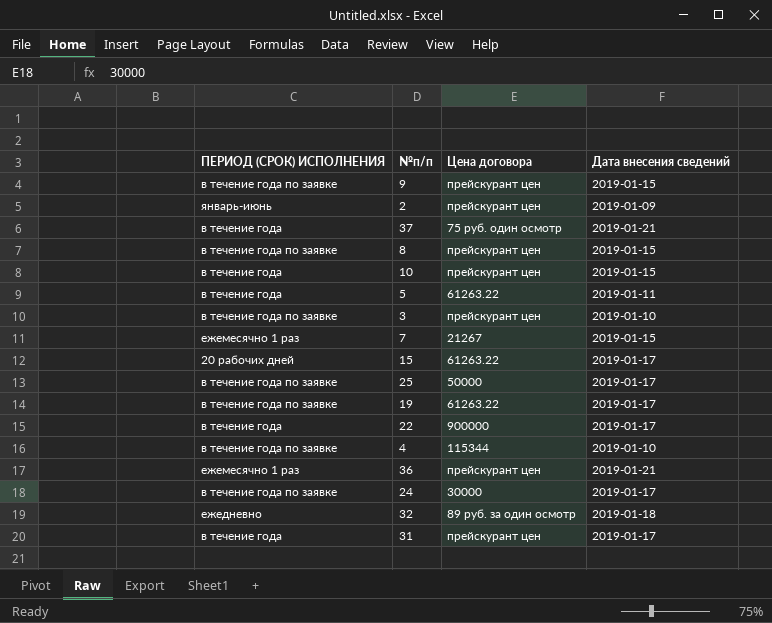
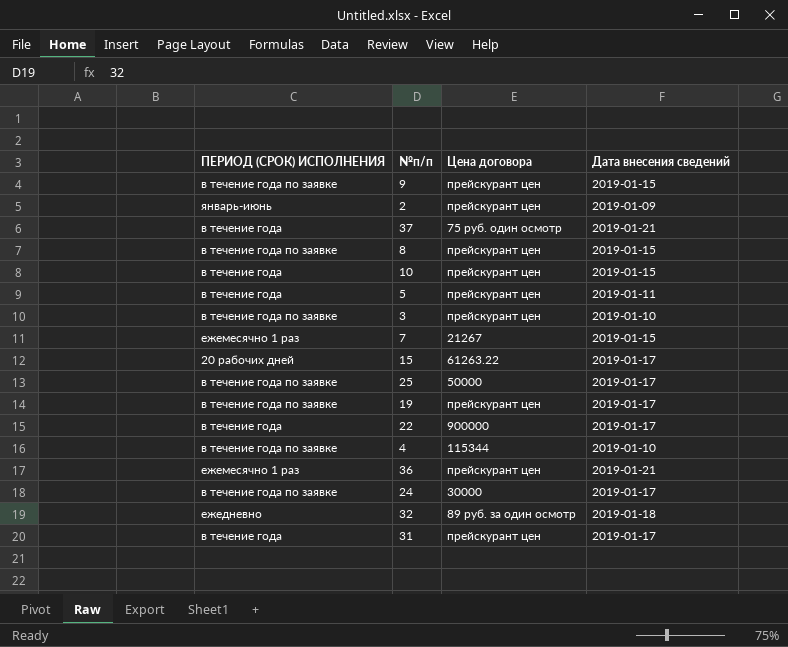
5 | Цена договора: 61263.22 -> прейскурант цен
19 | Цена договора: 61263.22 -> прейскурант цен

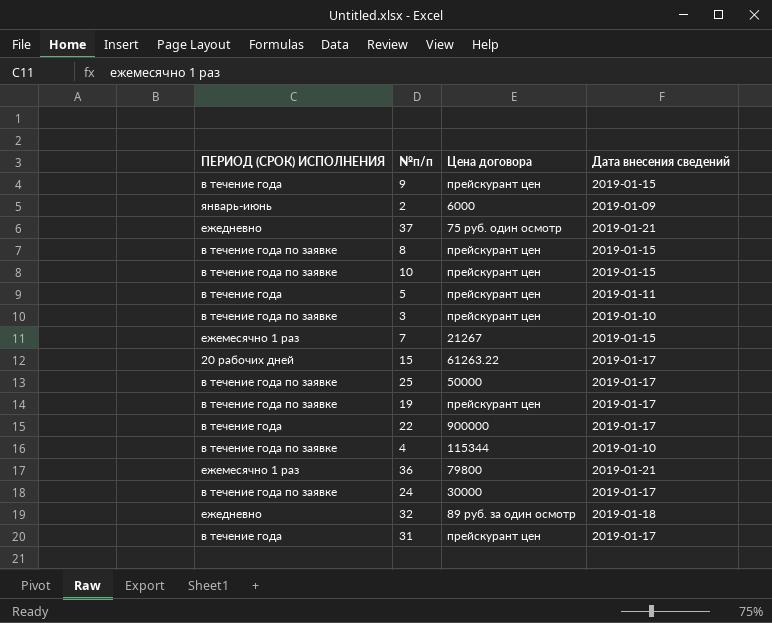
9 | ПЕРИОД (СРОК) ИСПОЛНЕНИЯ: в течение года по заявке -> в течение года
2 | Цена договора: прейскурант цен -> 6000
37 | ПЕРИОД (СРОК) ИСПОЛНЕНИЯ: в течение года -> ежедневно
10 | ПЕРИОД (СРОК) ИСПОЛНЕНИЯ: в течение года -> в течение года по заявке
36 | Цена договора: прейскурант цен -> 79800

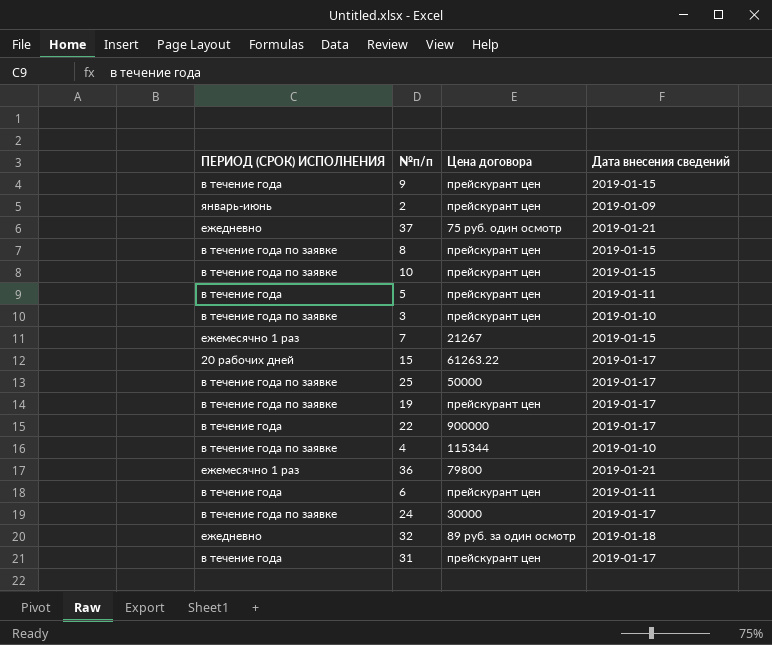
2 | Цена договора: 6000 -> прейскурант цен
row 6: none -> в течение года | прейскурант цен | 2019-01-11

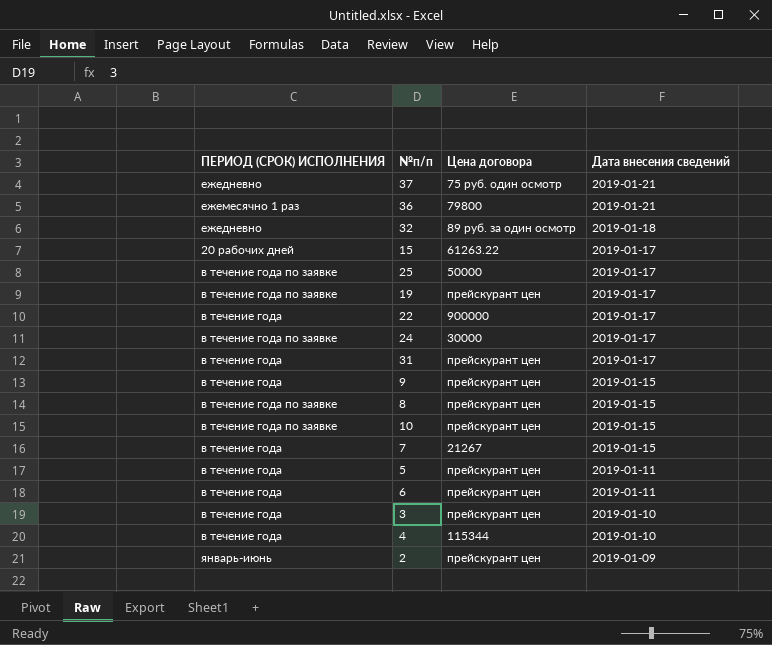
row order: none -> Дата внесения сведений descending
7 | ПЕРИОД (СРОК) ИСПОЛНЕНИЯ: ежемесячно 1 раз -> в течение года
3 | ПЕРИОД (СРОК) ИСПОЛНЕНИЯ: в течение года по заявке -> в течение года
4 | ПЕРИОД (СРОК) ИСПОЛНЕНИЯ: в течение года по заявке -> в течение года

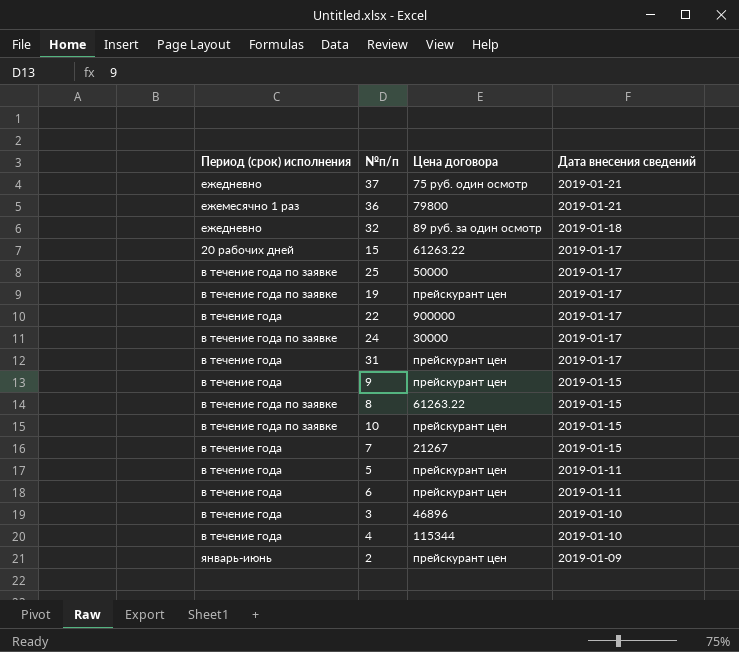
column name: ПЕРИОД (СРОК) ИСПОЛНЕНИЯ -> Период (срок) исполнения
8 | Цена договора: прейскурант цен -> 61263.22
3 | Цена договора: прейскурант цен -> 46896

